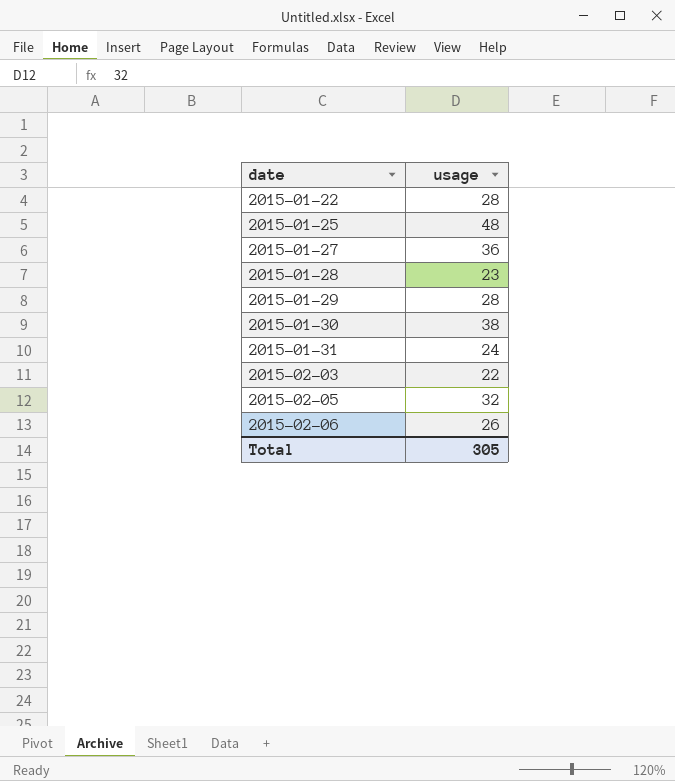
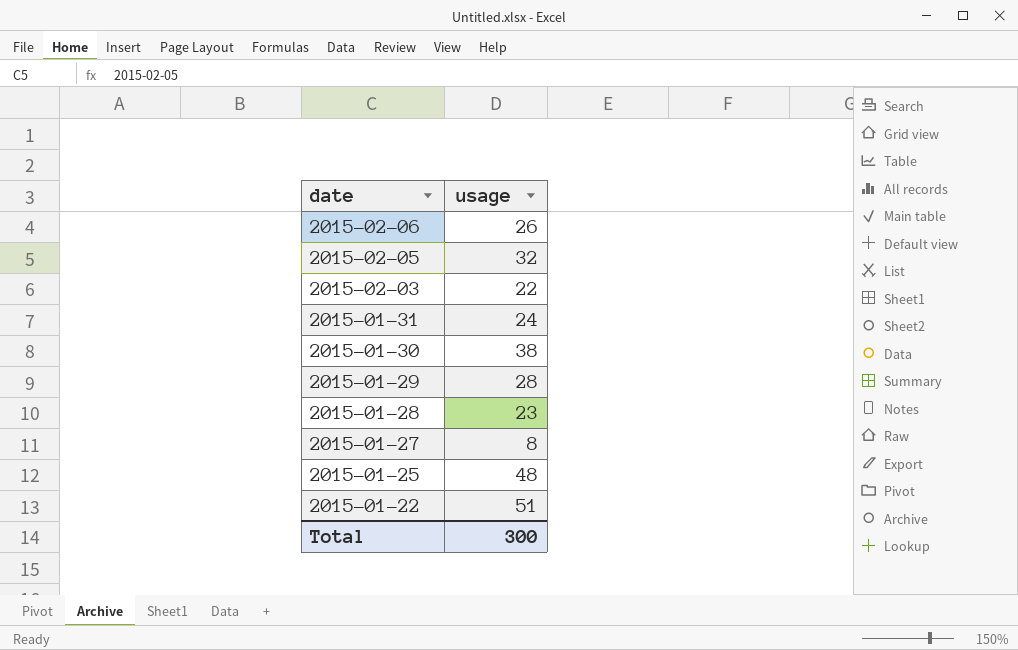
row order: date ascending -> date descending
2015-01-27 | usage: 36 -> 8
2015-01-22 | usage: 28 -> 51
Total | usage: 305 -> 300

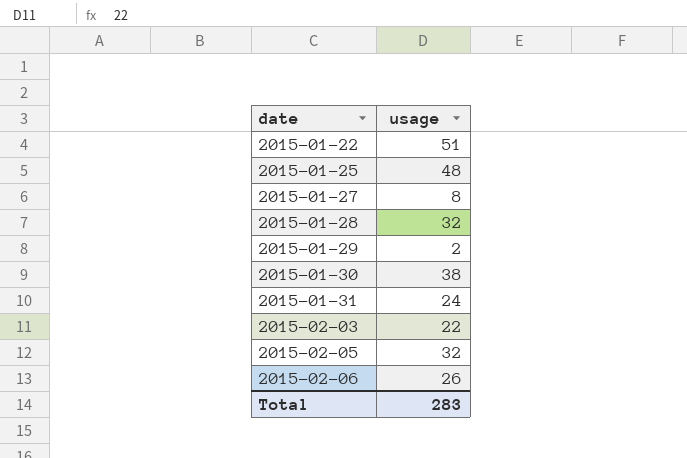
row order: date descending -> date ascending
2015-01-28 | usage: 23 -> 32
2015-01-29 | usage: 28 -> 2
Total | usage: 300 -> 283

